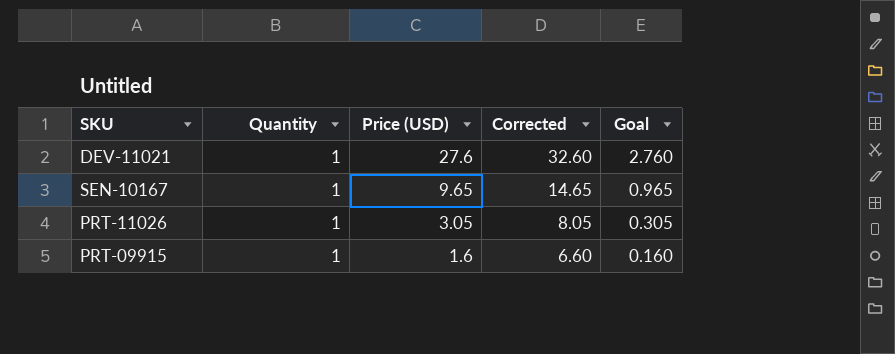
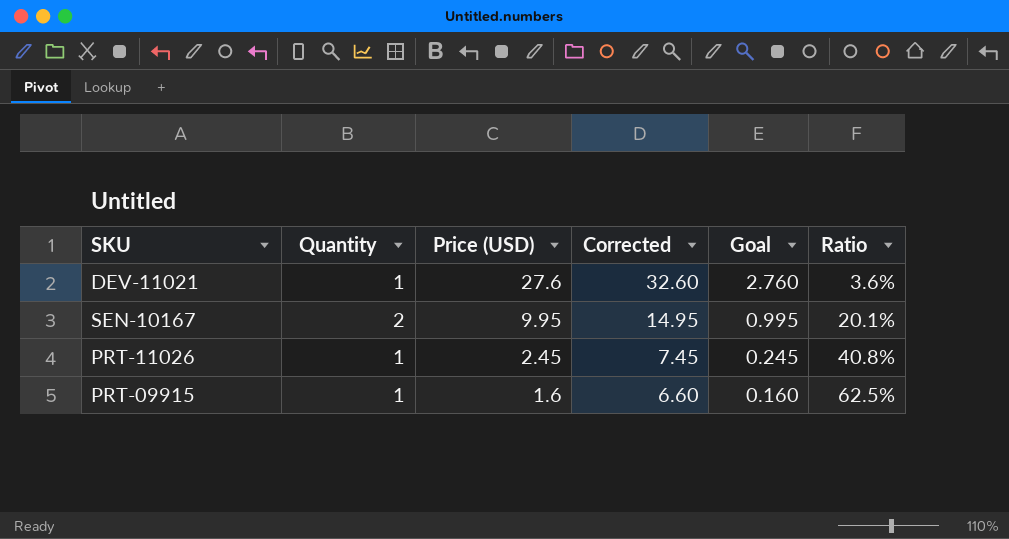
column Ratio | formula: none -> [Quantity] / [Price (USD)]
SEN-10167 | Quantity: 1 -> 2
SEN-10167 | Price (USD): 9.65 -> 9.95
SEN-10167 | Corrected: 14.65 -> 14.95
SEN-10167 | Goal: 0.965 -> 0.995
PRT-11026 | Price (USD): 3.05 -> 2.45
PRT-11026 | Corrected: 8.05 -> 7.45
PRT-11026 | Goal: 0.305 -> 0.245

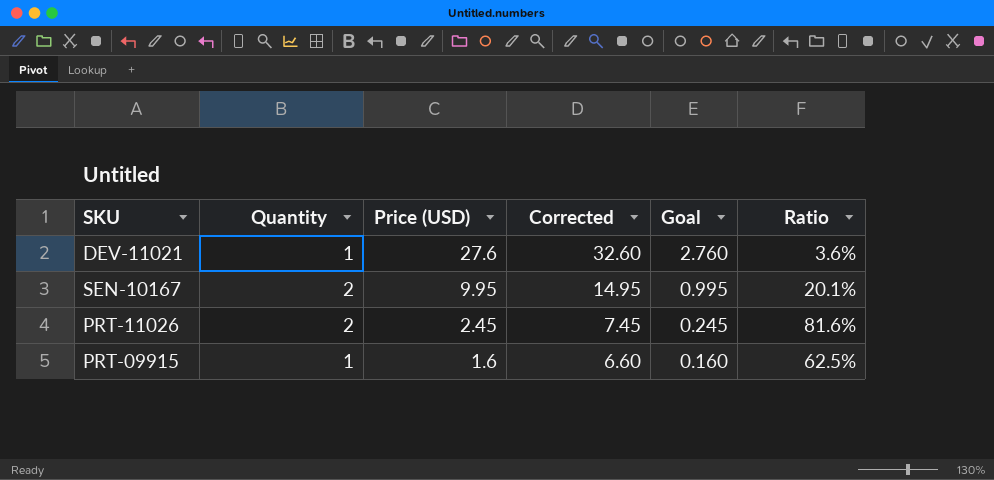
PRT-11026 | Quantity: 1 -> 2
PRT-11026 | Ratio: 40.8% -> 81.6%

